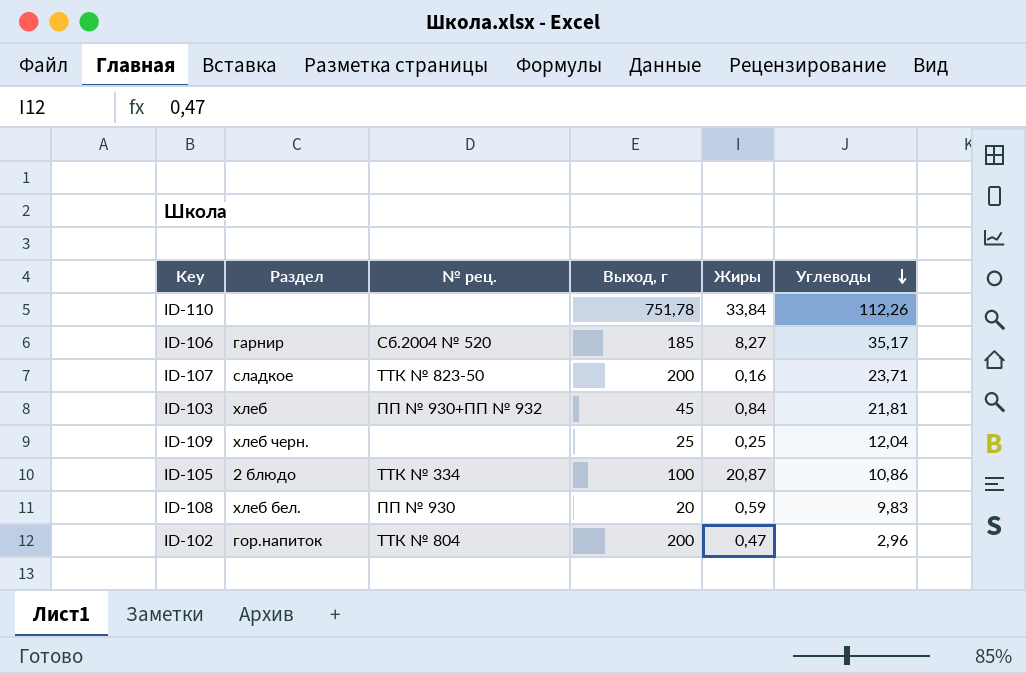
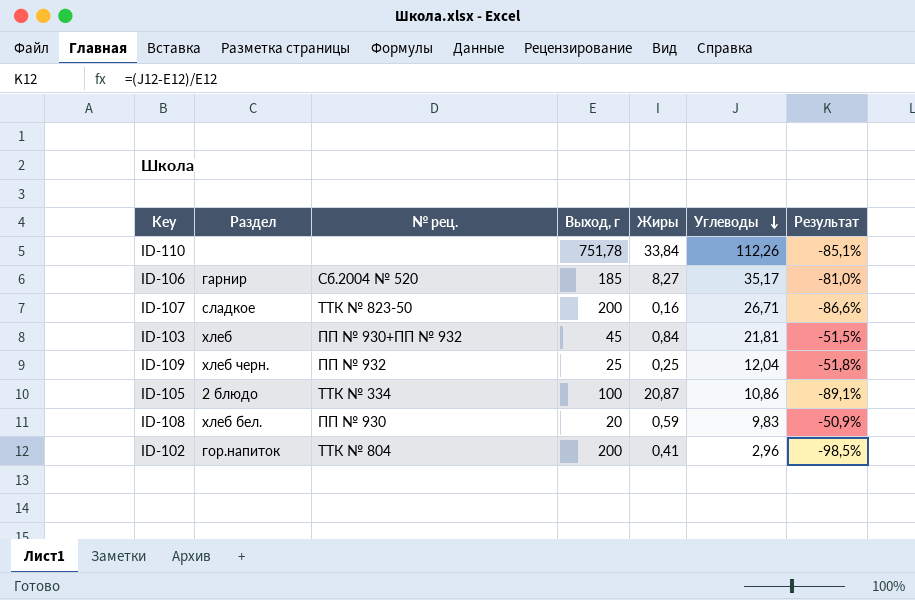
column Результат | formula: none -> ([Углеводы] - [Выход, г]) / [Выход, г]
ID-107 | Углеводы: 23,71 -> 26,71
ID-109 | № рец.: none -> ПП № 932
ID-102 | Жиры: 0,47 -> 0,41

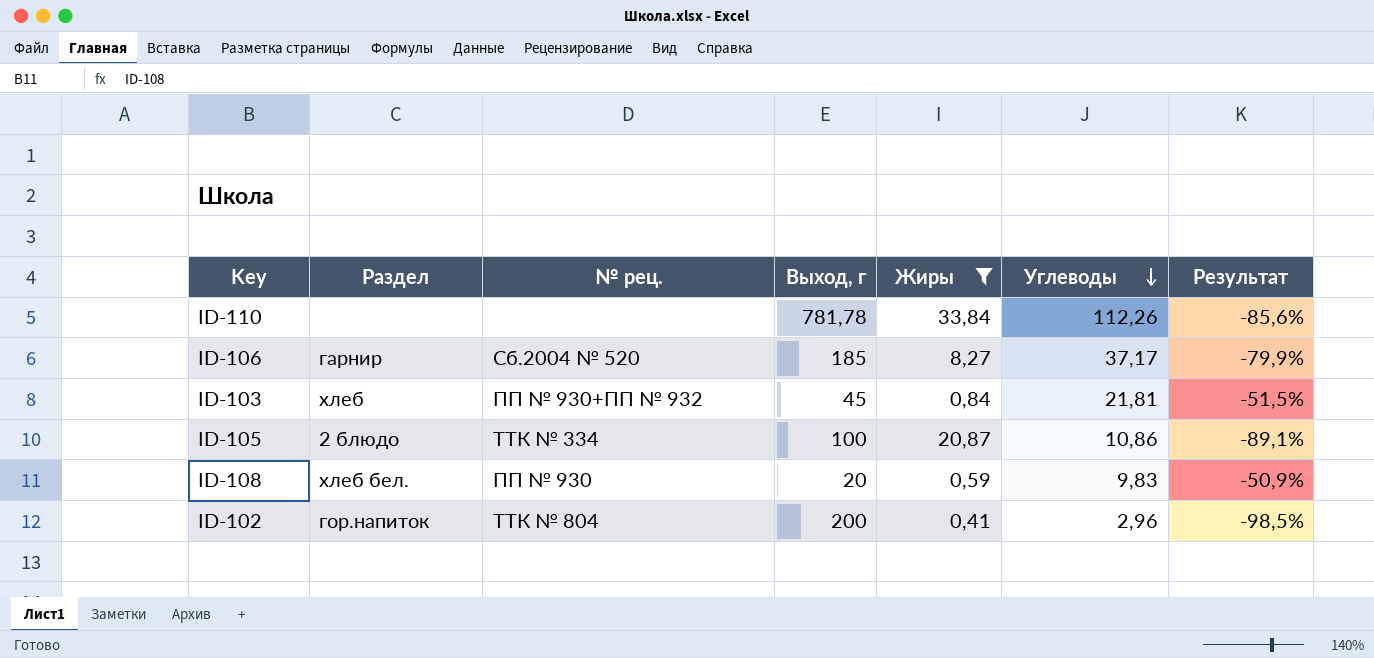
filter: none -> Жиры >= 0,41
ID-110 | Выход, г: 751,78 -> 781,78
ID-110 | Результат: -85,1% -> -85,6%
ID-106 | Углеводы: 35,17 -> 37,17
ID-106 | Результат: -81,0% -> -79,9%

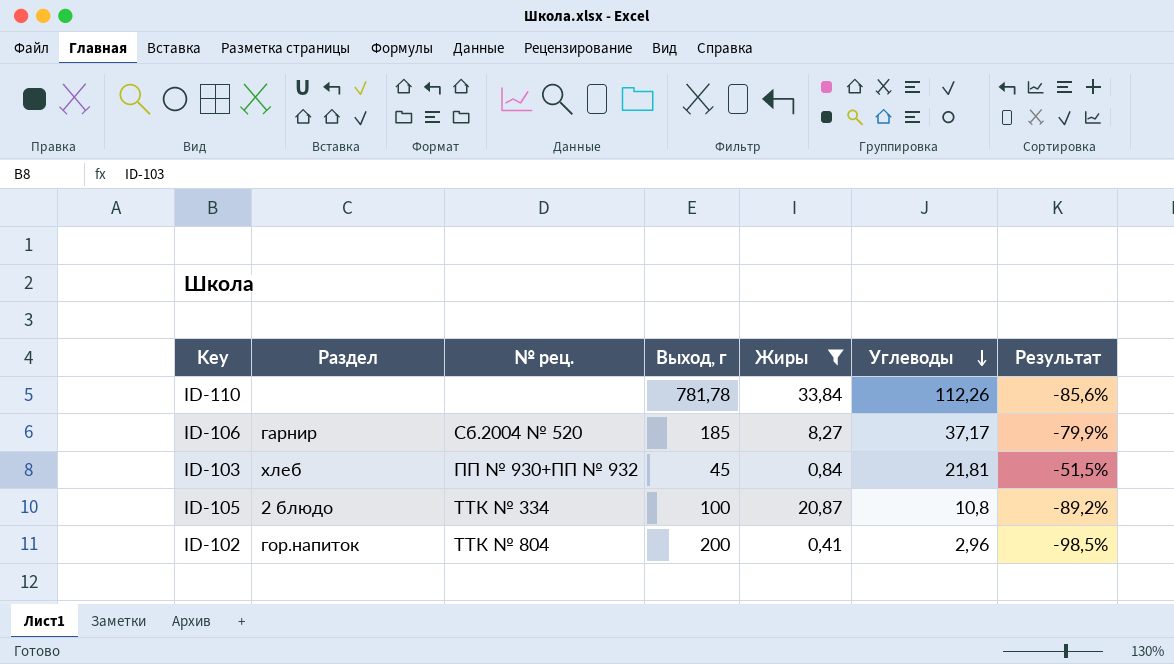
row ID-108: хлеб бел. | ПП № 930 | 20 | 0,59 | 9,83 | -50,9% -> none
ID-105 | Углеводы: 10,86 -> 10,8
ID-105 | Результат: -89,1% -> -89,2%

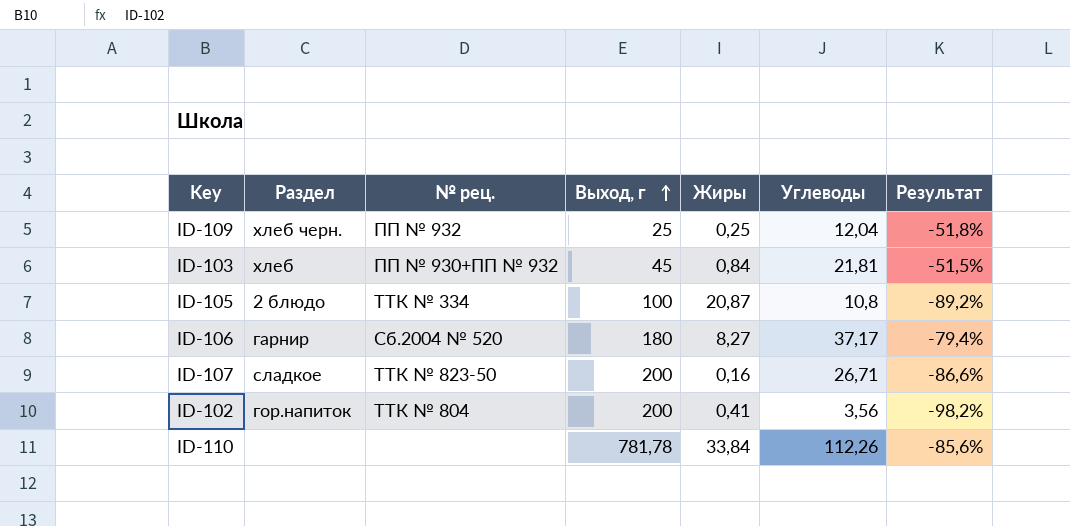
filter: Жиры >= 0,41 -> none
row order: Углеводы descending -> Выход, г ascending
ID-106 | Выход, г: 185 -> 180
ID-106 | Результат: -79,9% -> -79,4%
ID-102 | Углеводы: 2,96 -> 3,56
ID-102 | Результат: -98,5% -> -98,2%

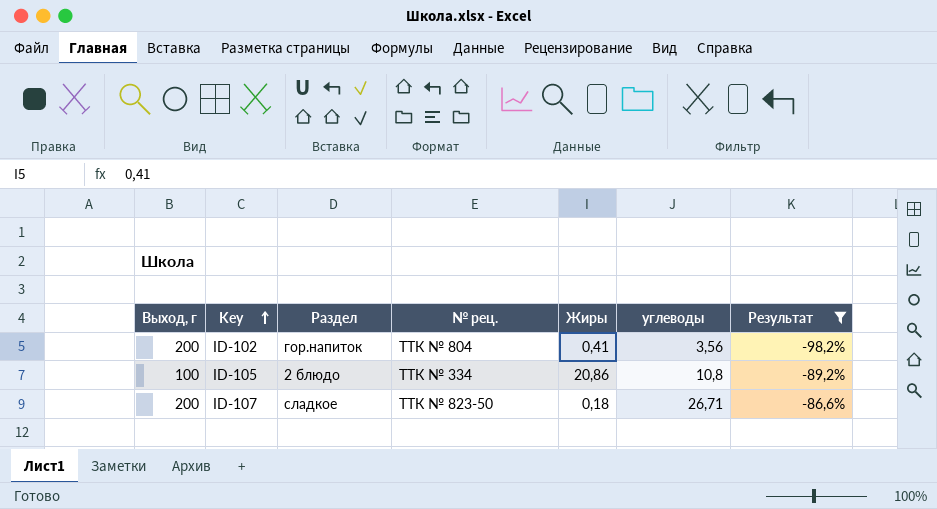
filter: none -> Результат <= -86,6%
row order: Выход, г ascending -> Key ascending
column Выход, г | position: 4 -> 1
column name: Углеводы -> углеводы
ID-105 | Жиры: 20,87 -> 20,86
ID-107 | Жиры: 0,16 -> 0,18

